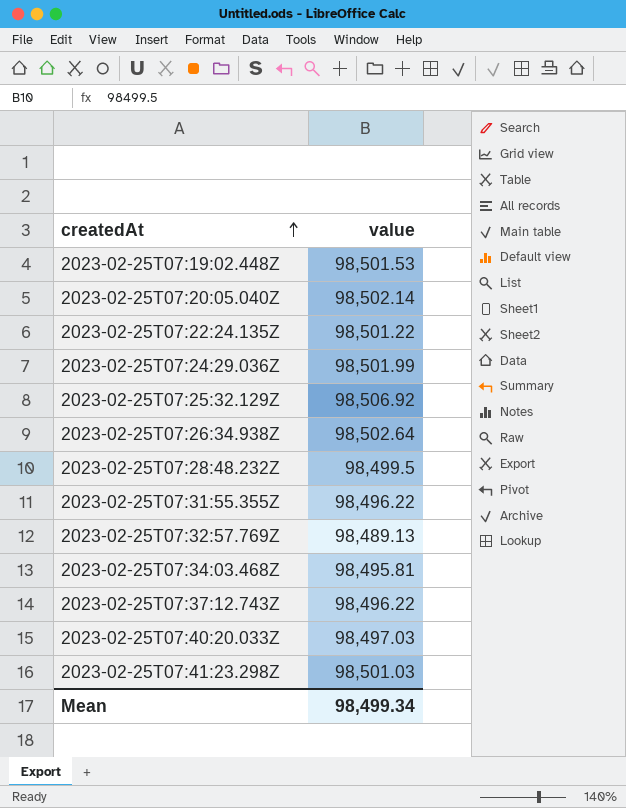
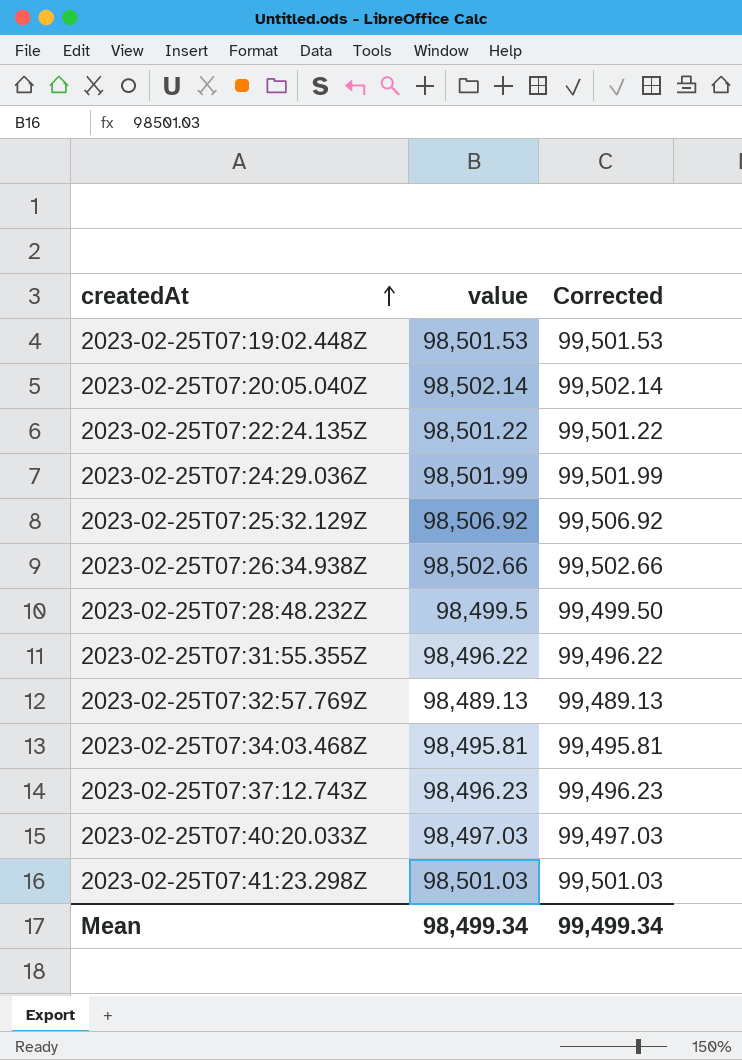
column Corrected | formula: none -> [value] + 1000
2023-02-25T07:26:34.938Z | value: 98,502.64 -> 98,502.66
2023-02-25T07:37:12.743Z | value: 98,496.22 -> 98,496.23

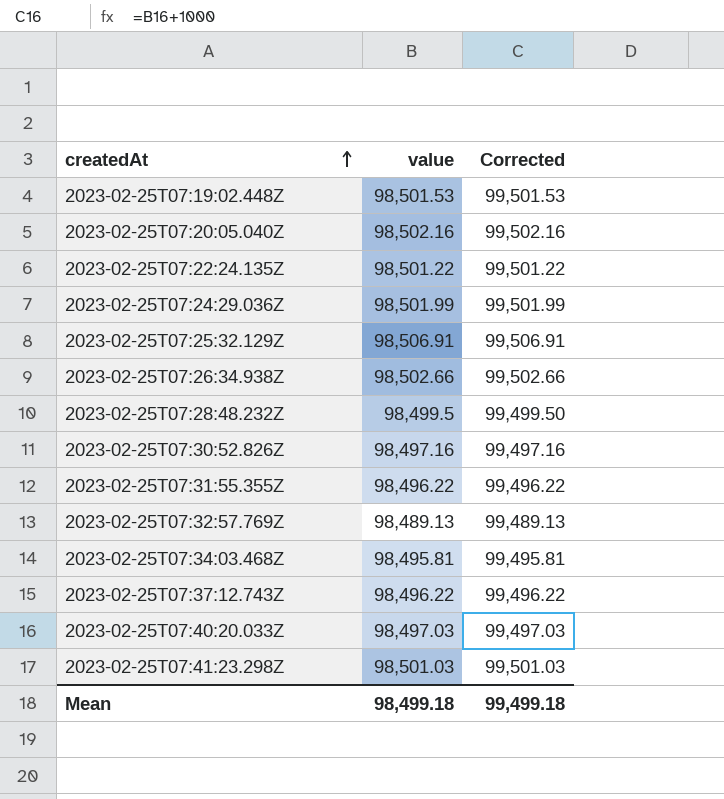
2023-02-25T07:20:05.040Z | value: 98,502.14 -> 98,502.16
2023-02-25T07:20:05.040Z | Corrected: 99,502.14 -> 99,502.16
2023-02-25T07:25:32.129Z | value: 98,506.92 -> 98,506.91
2023-02-25T07:25:32.129Z | Corrected: 99,506.92 -> 99,506.91
row 2023-02-25T07:30:52.826Z: none -> 98,497.16 | 99,497.16
2023-02-25T07:37:12.743Z | value: 98,496.23 -> 98,496.22
2023-02-25T07:37:12.743Z | Corrected: 99,496.23 -> 99,496.22
Mean | value: 98,499.34 -> 98,499.18
Mean | Corrected: 99,499.34 -> 99,499.18

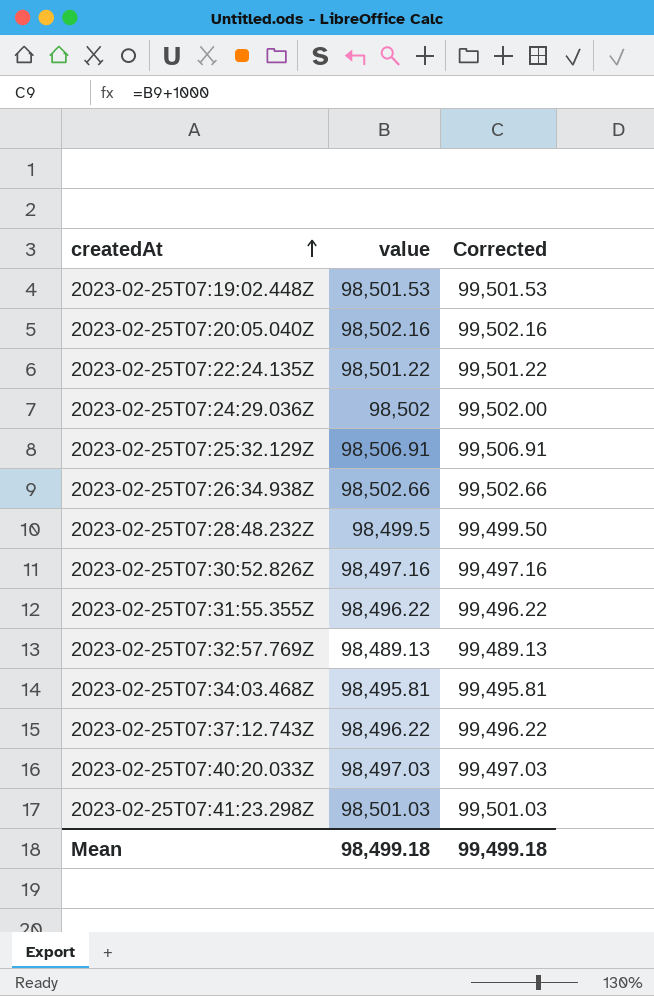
2023-02-25T07:24:29.036Z | value: 98,501.99 -> 98,502
2023-02-25T07:24:29.036Z | Corrected: 99,501.99 -> 99,502.00

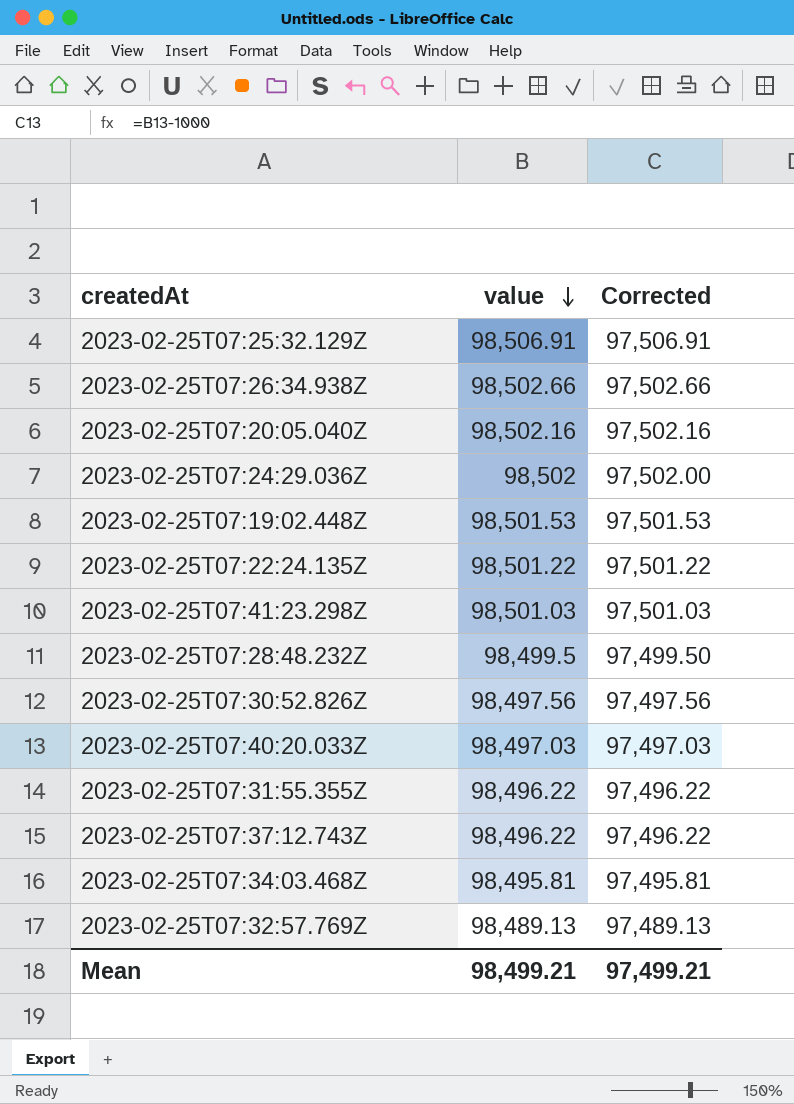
row order: createdAt ascending -> value descending
column Corrected | formula: [value] + 1000 -> [value] - 1000
2023-02-25T07:30:52.826Z | value: 98,497.16 -> 98,497.56
Mean | value: 98,499.18 -> 98,499.21
Mean | Corrected: 99,499.18 -> 97,499.21

